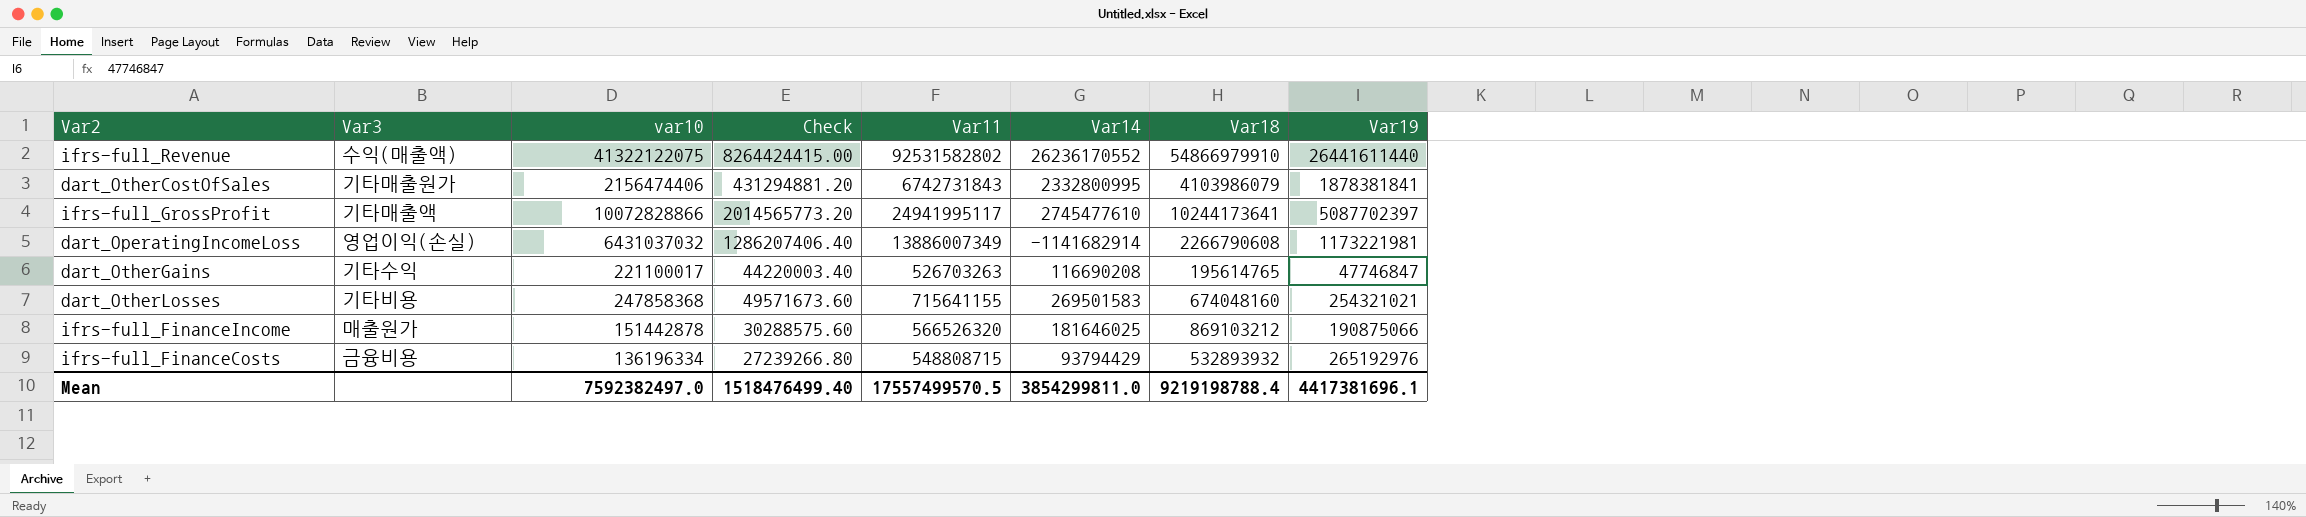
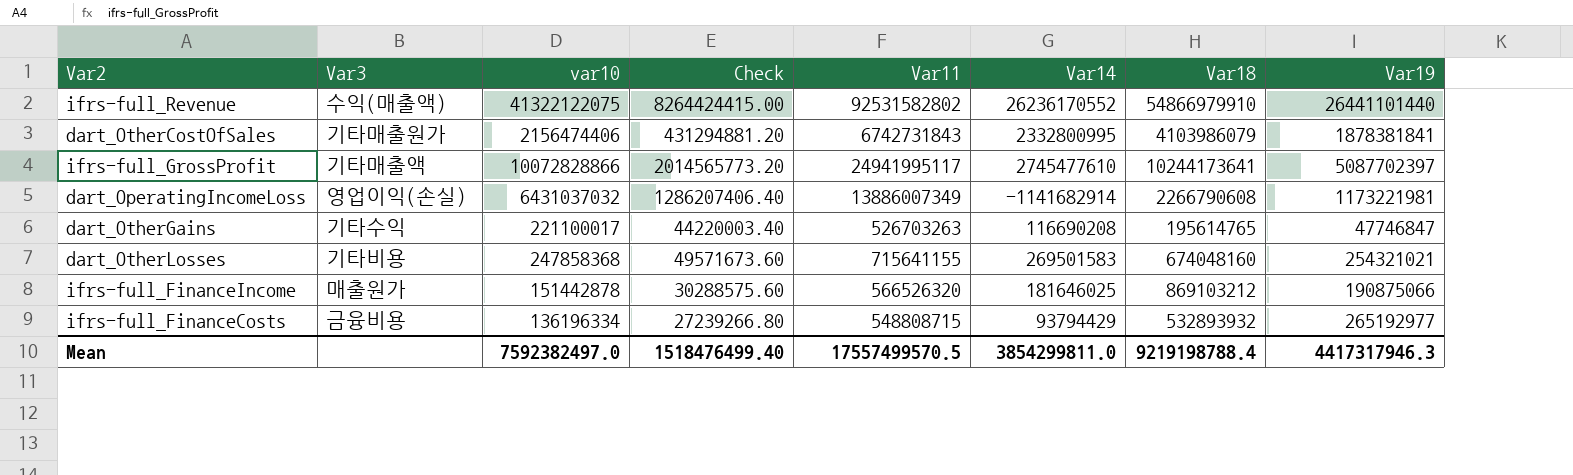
ifrs-full_Revenue | Var19: 26441611440 -> 26441101440
ifrs-full_FinanceCosts | Var19: 265192976 -> 265192977
Mean | Var19: 4417381696.1 -> 4417317946.3

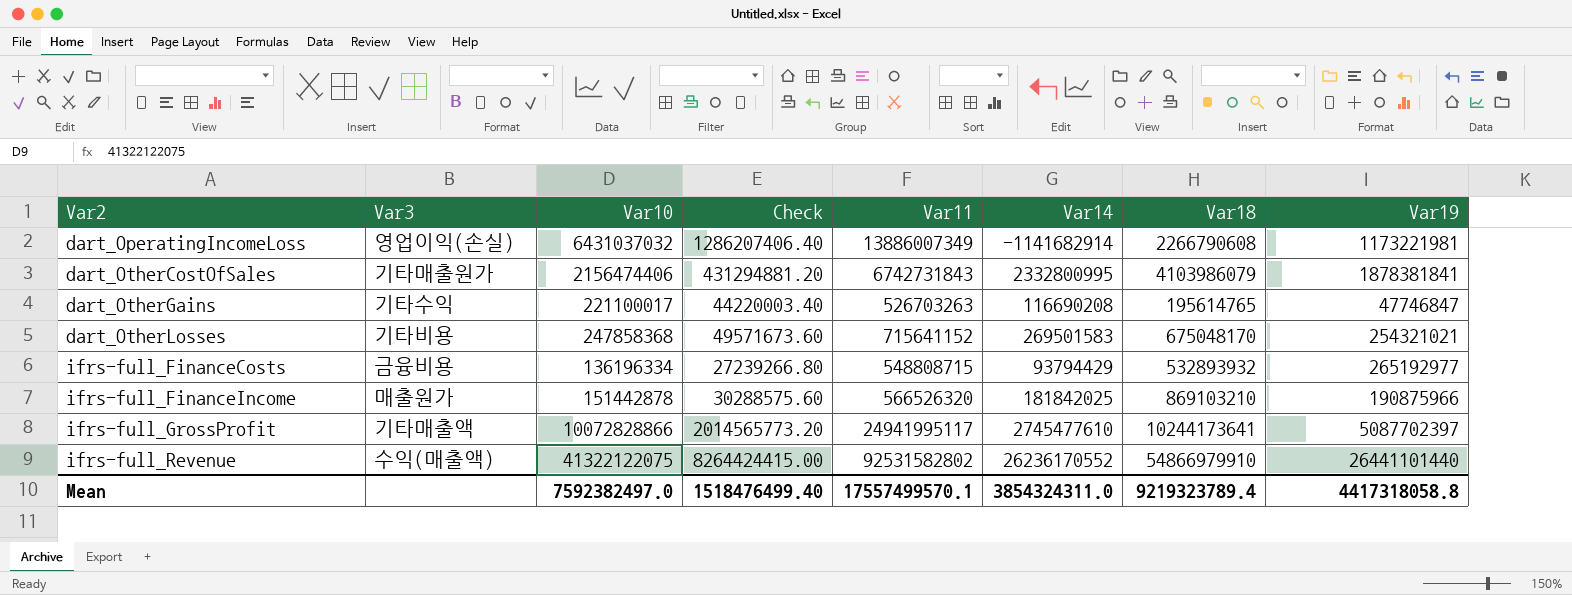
row order: none -> Var2 ascending
column name: var10 -> Var10
dart_OtherLosses | Var11: 715641155 -> 715641152
dart_OtherLosses | Var18: 674048160 -> 675048170
ifrs-full_FinanceIncome | Var14: 181646025 -> 181842025
ifrs-full_FinanceIncome | Var18: 869103212 -> 869103210
ifrs-full_FinanceIncome | Var19: 190875066 -> 190875966
Mean | Var11: 17557499570.5 -> 17557499570.1
Mean | Var14: 3854299811.0 -> 3854324311.0
Mean | Var18: 9219198788.4 -> 9219323789.4
Mean | Var19: 4417317946.3 -> 4417318058.8

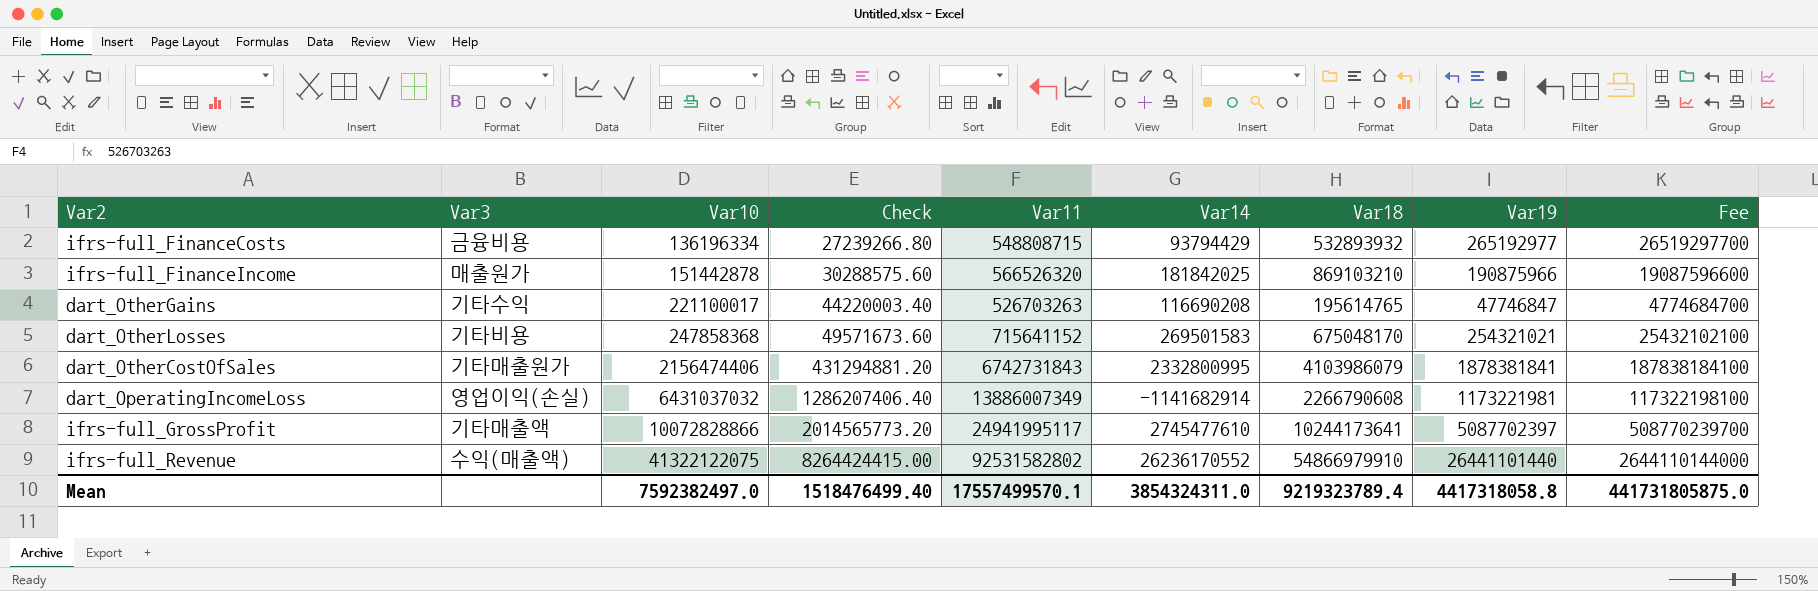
row order: Var2 ascending -> Var10 ascending
column Fee | formula: none -> [Var19] * 100

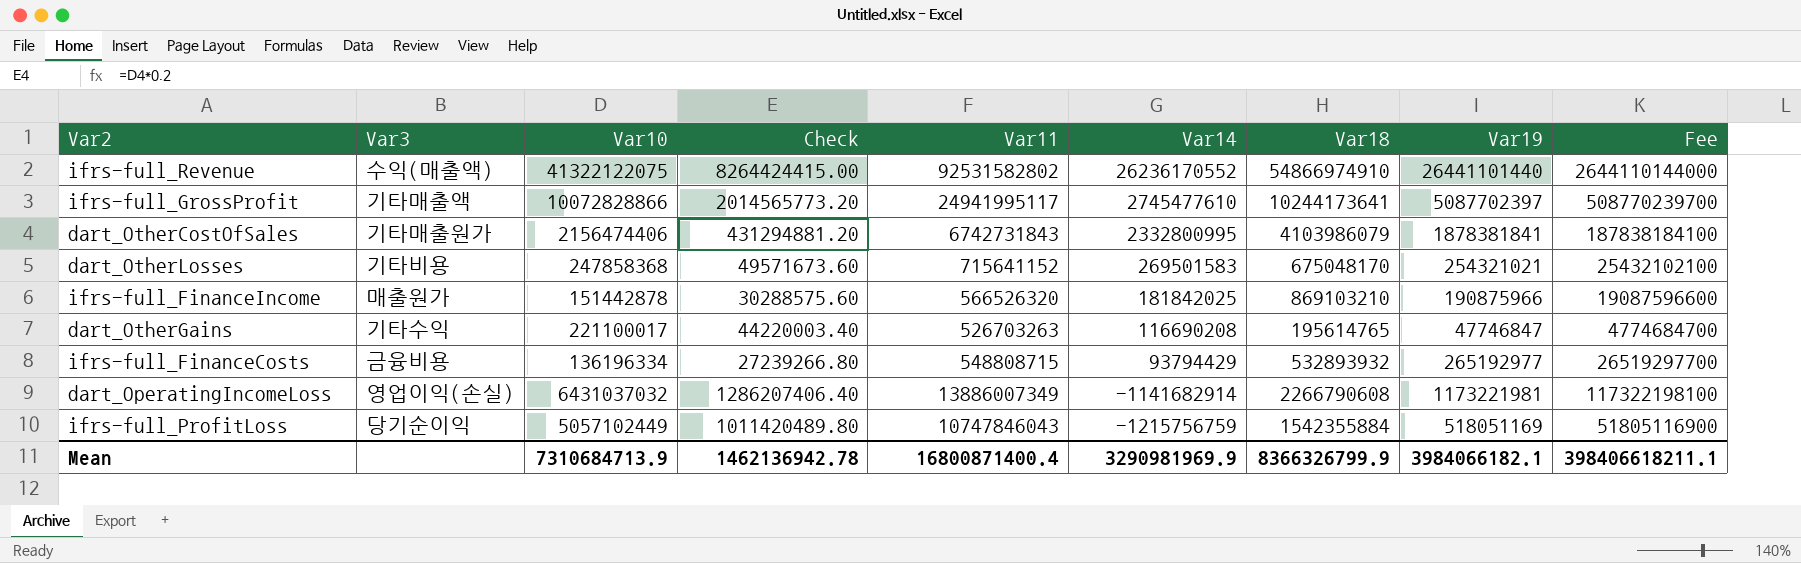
row order: Var10 ascending -> Var14 descending
ifrs-full_Revenue | Var18: 54866979910 -> 54866974910
row ifrs-full_ProfitLoss: none -> 당기순이익 | 5057102449 | 1011420489.80 | 10747846043 | -1215756759 | 1542355884 | 518051169 | 51805116900
Mean | Var10: 7592382497.0 -> 7310684713.9
Mean | Check: 1518476499.40 -> 1462136942.78
Mean | Var11: 17557499570.1 -> 16800871400.4
Mean | Var14: 3854324311.0 -> 3290981969.9
Mean | Var18: 9219323789.4 -> 8366326799.9
Mean | Var19: 4417318058.8 -> 3984066182.1
Mean | Fee: 441731805875.0 -> 398406618211.1

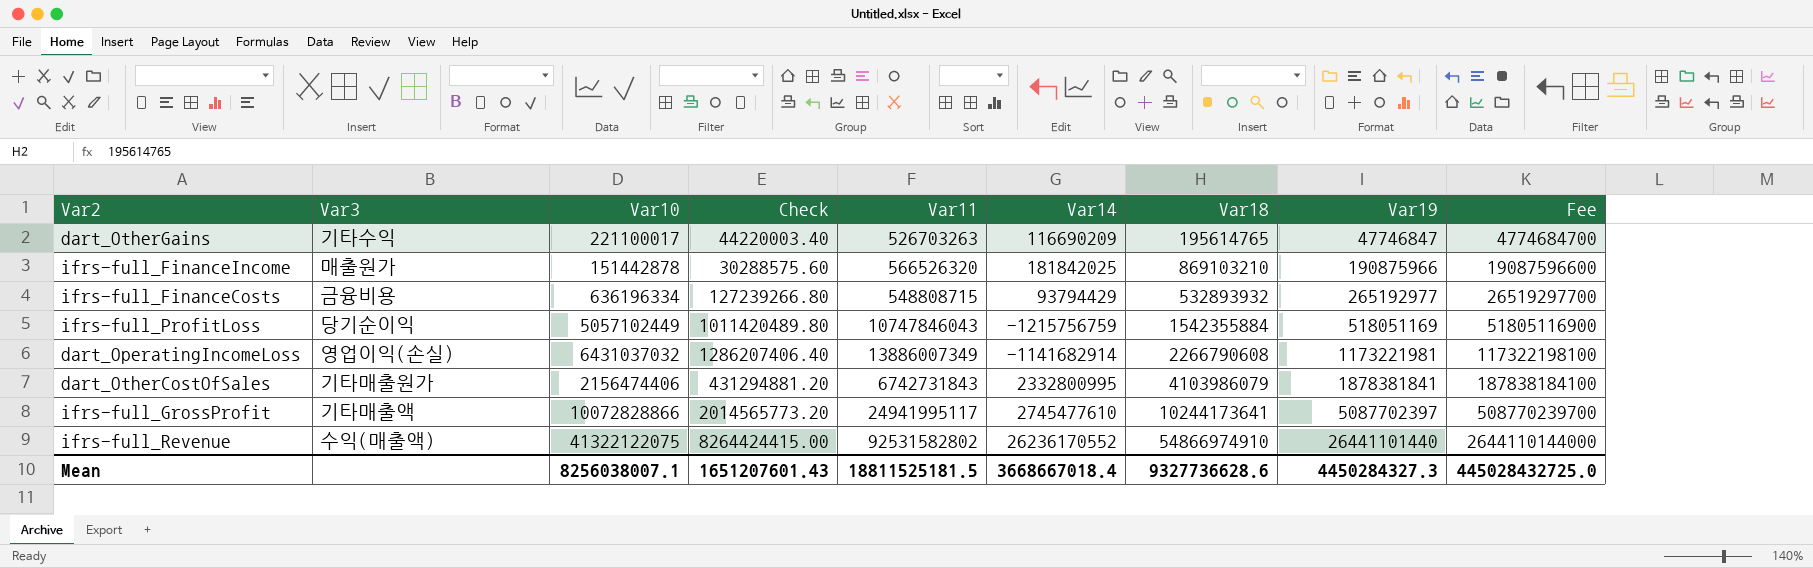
row order: Var14 descending -> Var19 ascending
row dart_OtherLosses: 기타비용 | 247858368 | 49571673.60 | 715641152 | 269501583 | 675048170 | 254321021 | 25432102100 -> none
dart_OtherGains | Var14: 116690208 -> 116690209
ifrs-full_FinanceCosts | Var10: 136196334 -> 636196334
ifrs-full_FinanceCosts | Check: 27239266.80 -> 127239266.80
Mean | Var10: 7310684713.9 -> 8256038007.1
Mean | Check: 1462136942.78 -> 1651207601.43
Mean | Var11: 16800871400.4 -> 18811525181.5
Mean | Var14: 3290981969.9 -> 3668667018.4
Mean | Var18: 8366326799.9 -> 9327736628.6
Mean | Var19: 3984066182.1 -> 4450284327.3
Mean | Fee: 398406618211.1 -> 445028432725.0

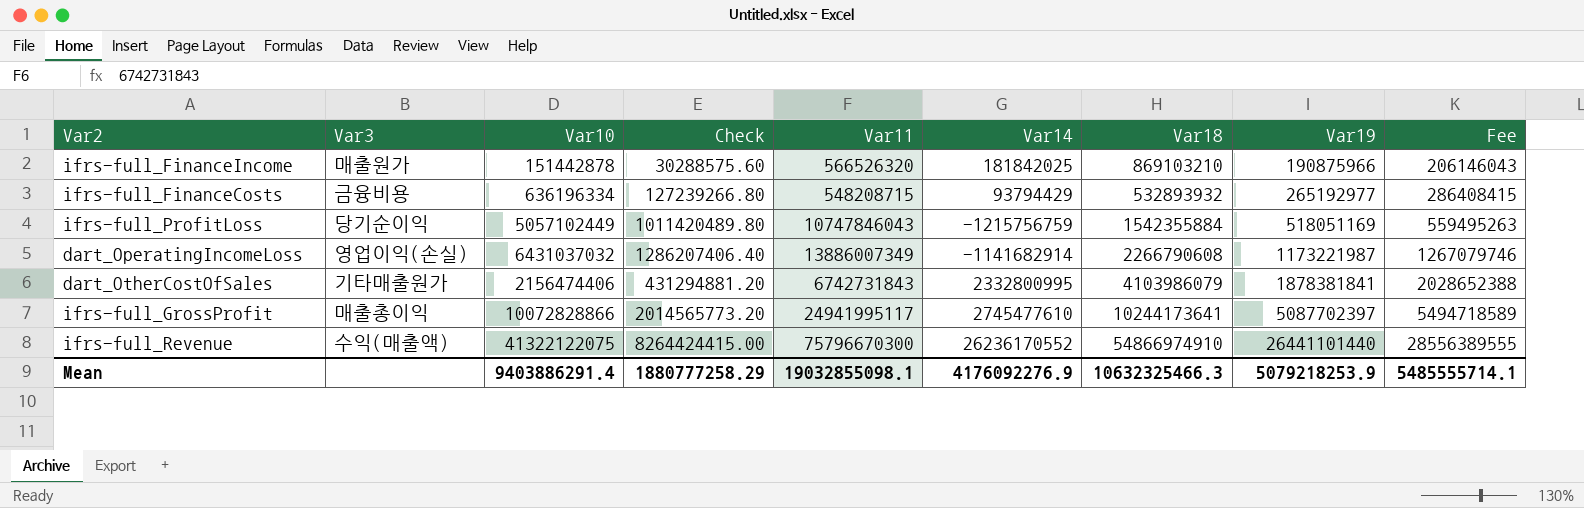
column Fee | formula: [Var19] * 100 -> [Var19] * 1.08
row dart_OtherGains: 기타수익 | 221100017 | 44220003.40 | 526703263 | 116690209 | 195614765 | 47746847 | 4774684700 -> none
ifrs-full_FinanceCosts | Var11: 548808715 -> 548208715
dart_OperatingIncomeLoss | Var19: 1173221981 -> 1173221987
ifrs-full_GrossProfit | Var3: 기타매출액 -> 매출총이익
ifrs-full_Revenue | Var11: 92531582802 -> 75796670300
Mean | Var10: 8256038007.1 -> 9403886291.4
Mean | Check: 1651207601.43 -> 1880777258.29
Mean | Var11: 18811525181.5 -> 19032855098.1
Mean | Var14: 3668667018.4 -> 4176092276.9
Mean | Var18: 9327736628.6 -> 10632325466.3
Mean | Var19: 4450284327.3 -> 5079218253.9
Mean | Fee: 445028432725.0 -> 5485555714.1

